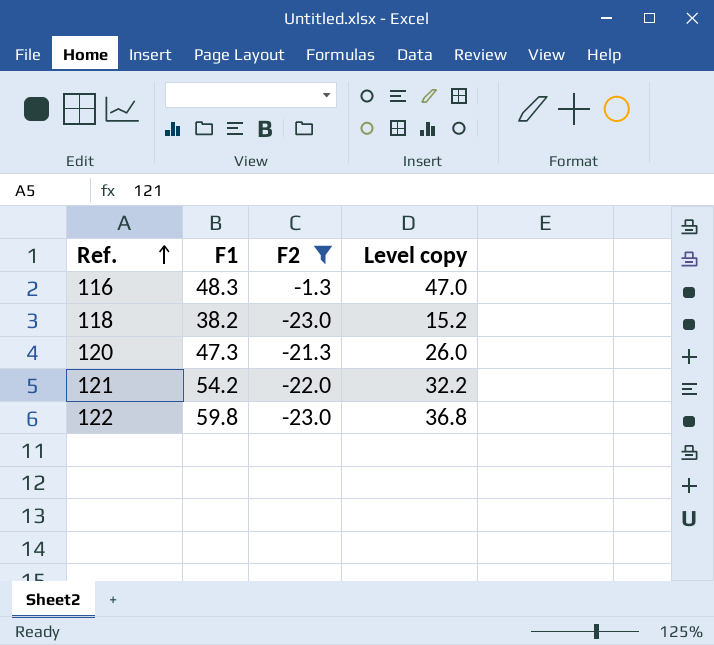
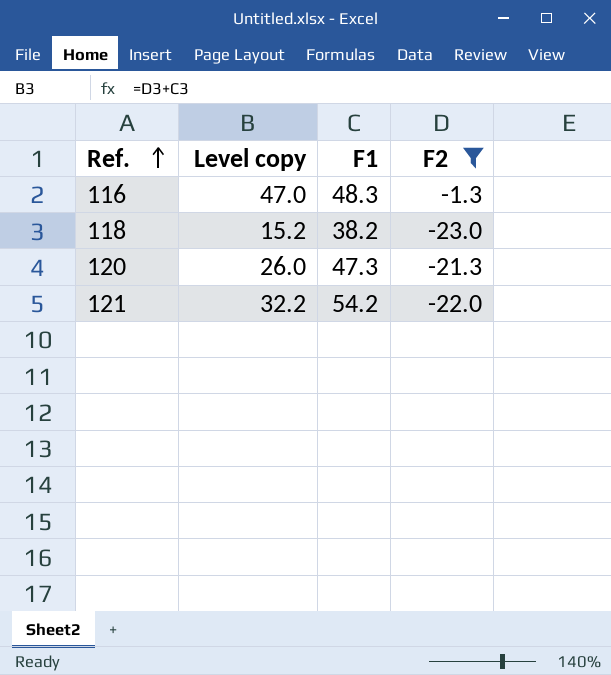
column Level copy | position: 4 -> 2
row 122: 59.8 | -23.0 | 36.8 -> none

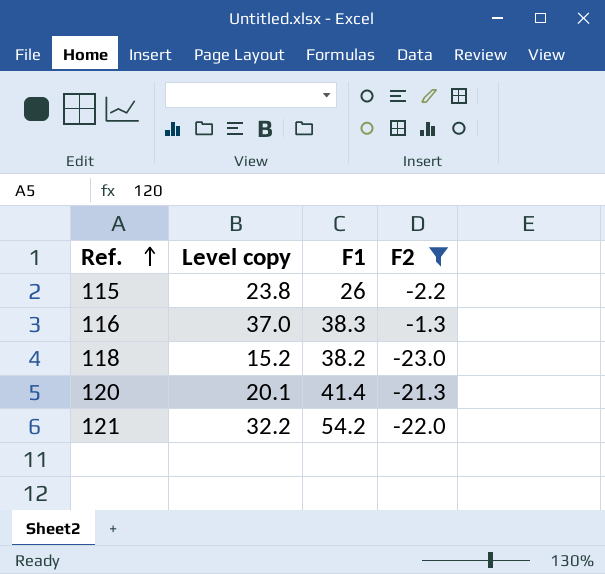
row 115: none -> 23.8 | 26 | -2.2
116 | Level copy: 47.0 -> 37.0
116 | F1: 48.3 -> 38.3
120 | Level copy: 26.0 -> 20.1
120 | F1: 47.3 -> 41.4

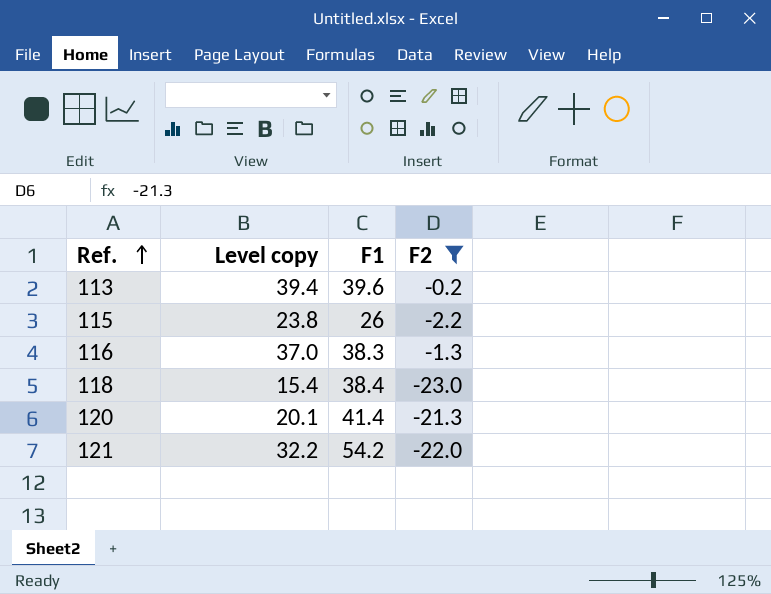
row 113: none -> 39.4 | 39.6 | -0.2
118 | Level copy: 15.2 -> 15.4
118 | F1: 38.2 -> 38.4

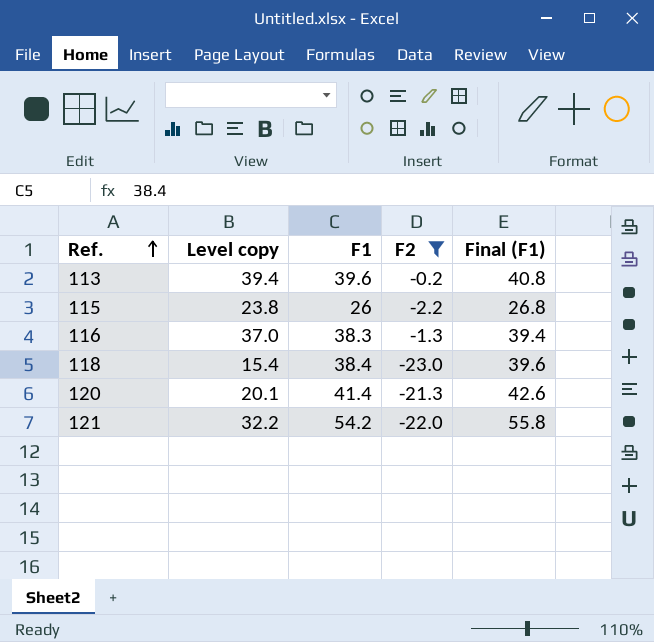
column Final (F1) | formula: none -> [F1] * 1.03

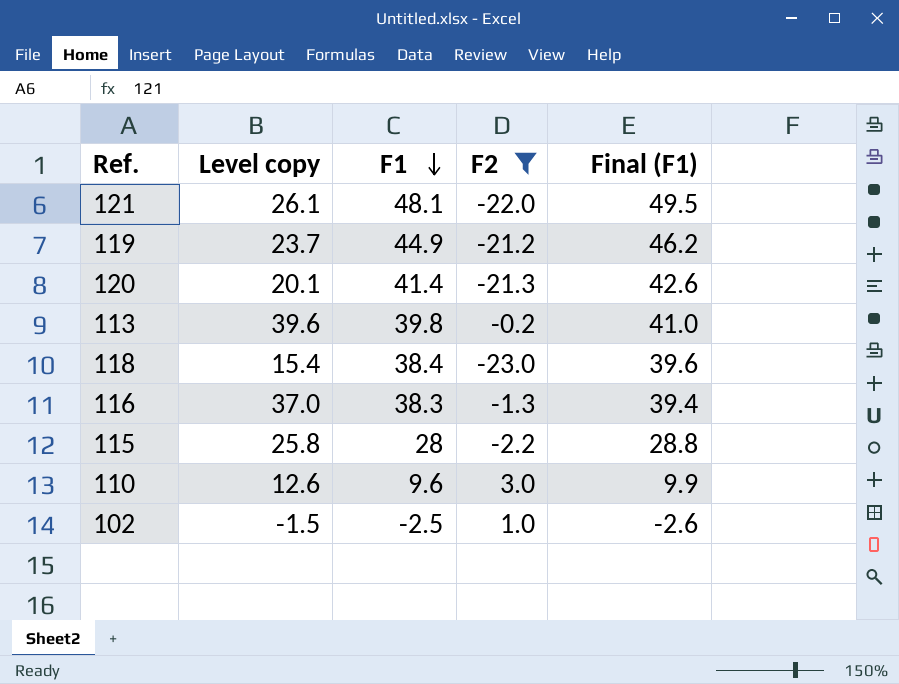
row order: Ref. ascending -> F1 descending
121 | Level copy: 32.2 -> 26.1
121 | F1: 54.2 -> 48.1
121 | Final (F1): 55.8 -> 49.5
row 119: none -> 23.7 | 44.9 | -21.2 | 46.2
113 | Level copy: 39.4 -> 39.6
113 | F1: 39.6 -> 39.8
113 | Final (F1): 40.8 -> 41.0
115 | Level copy: 23.8 -> 25.8
115 | F1: 26 -> 28
115 | Final (F1): 26.8 -> 28.8
row 110: none -> 12.6 | 9.6 | 3.0 | 9.9
row 102: none -> -1.5 | -2.5 | 1.0 | -2.6

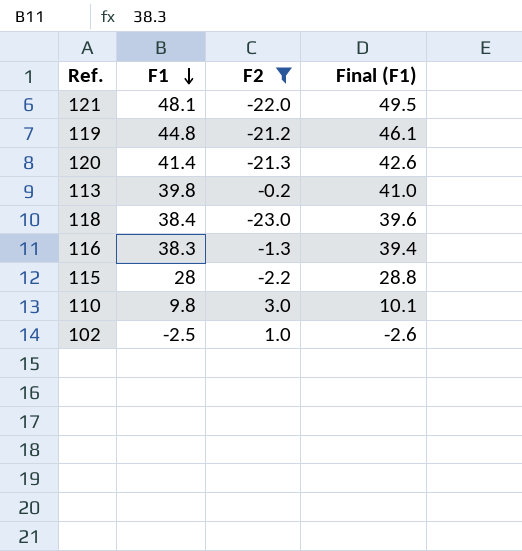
column Level copy | formula: [F1] + [F2] -> none
119 | F1: 44.9 -> 44.8
119 | Final (F1): 46.2 -> 46.1
110 | F1: 9.6 -> 9.8
110 | Final (F1): 9.9 -> 10.1

